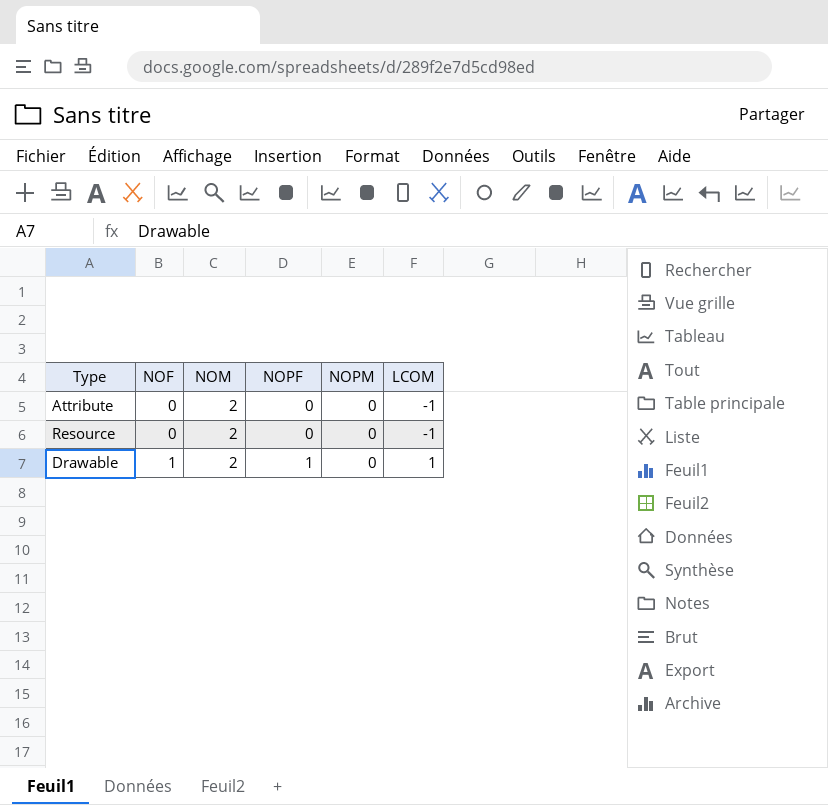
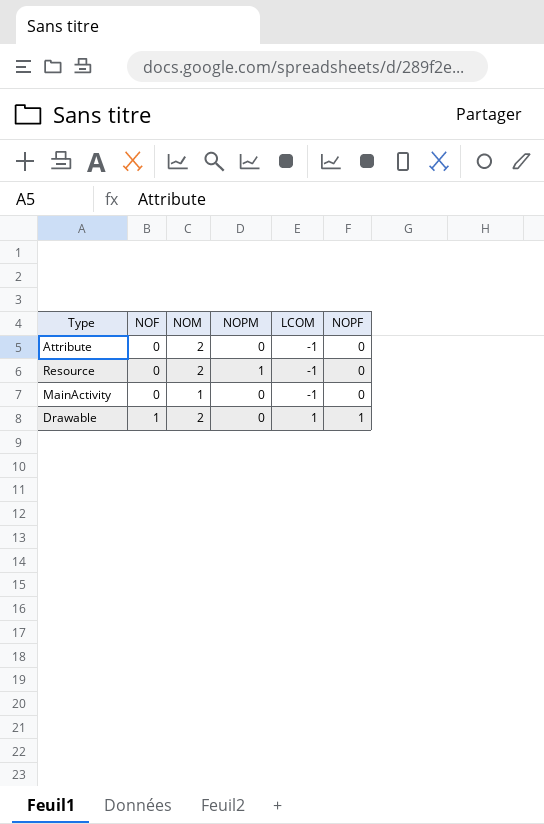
column NOPF | position: 4 -> 6
Resource | NOPM: 0 -> 1
row MainActivity: none -> 0 | 1 | 0 | -1 | 0

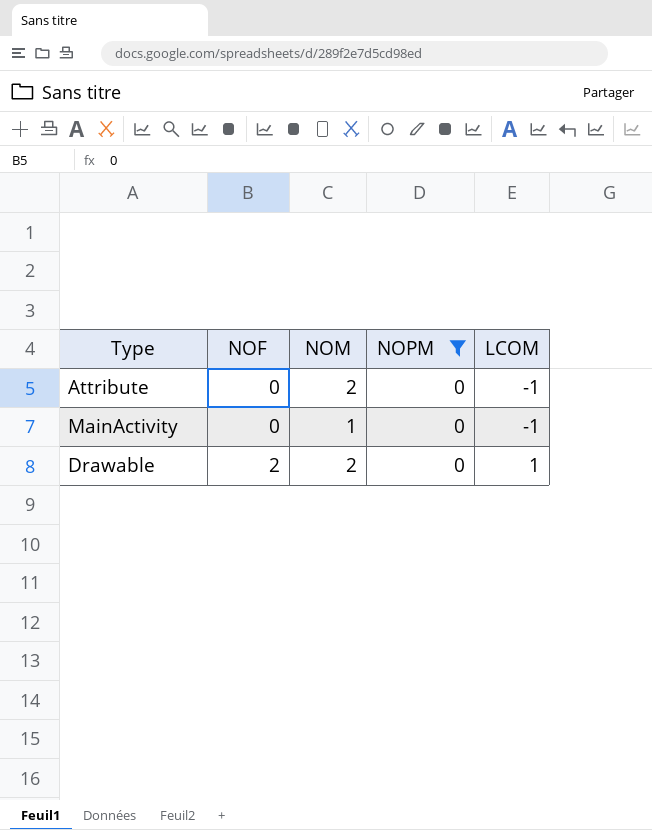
filter: none -> NOPM = 0
column NOPF | position: 6 -> none
Drawable | NOF: 1 -> 2

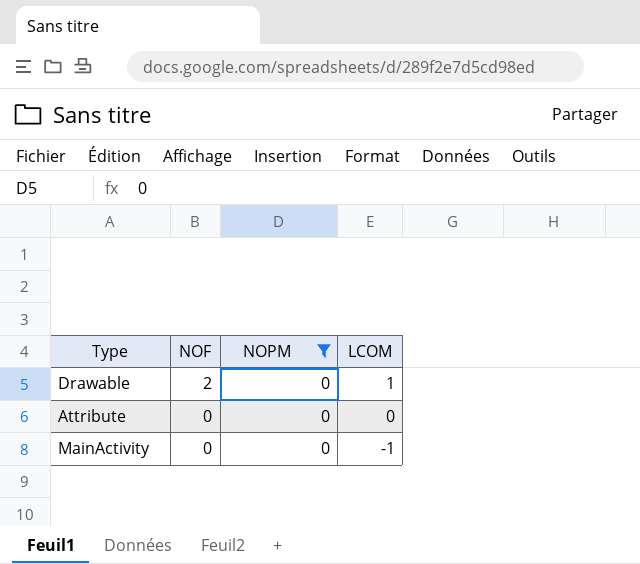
row order: NOF ascending -> NOF descending
column NOM | position: 3 -> none
Attribute | LCOM: -1 -> 0

